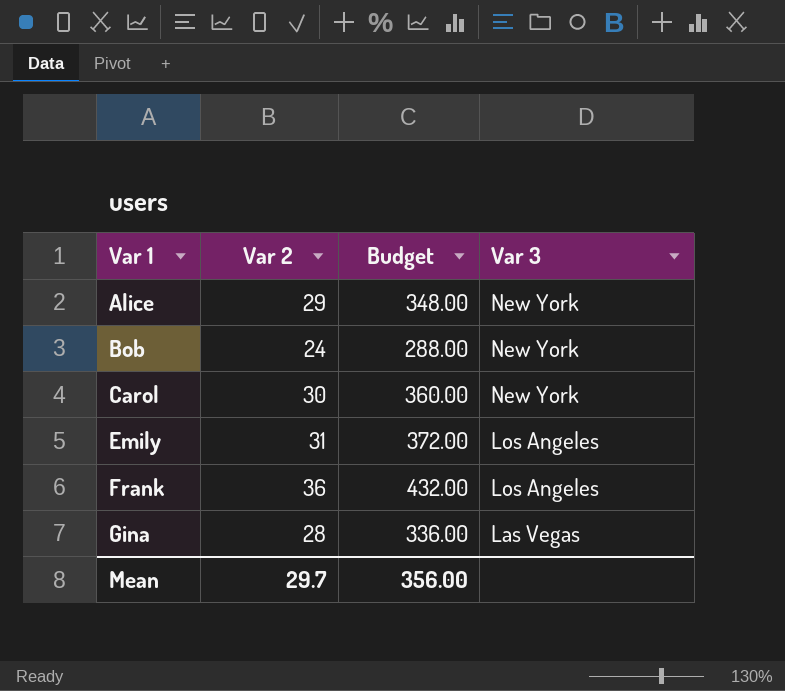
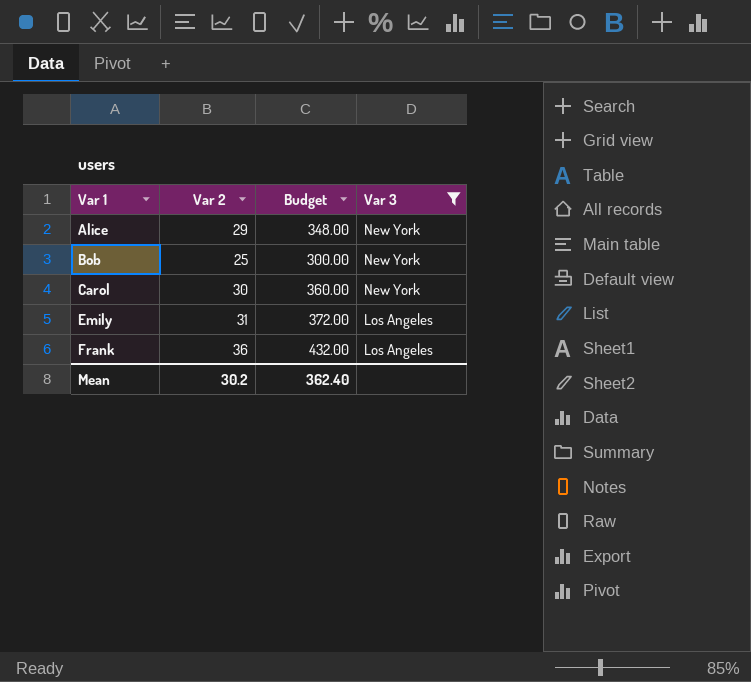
filter: none -> Var 3 != Las Vegas
Bob | Var 2: 24 -> 25
Bob | Budget: 288.00 -> 300.00
Mean | Var 2: 29.7 -> 30.2
Mean | Budget: 356.00 -> 362.40

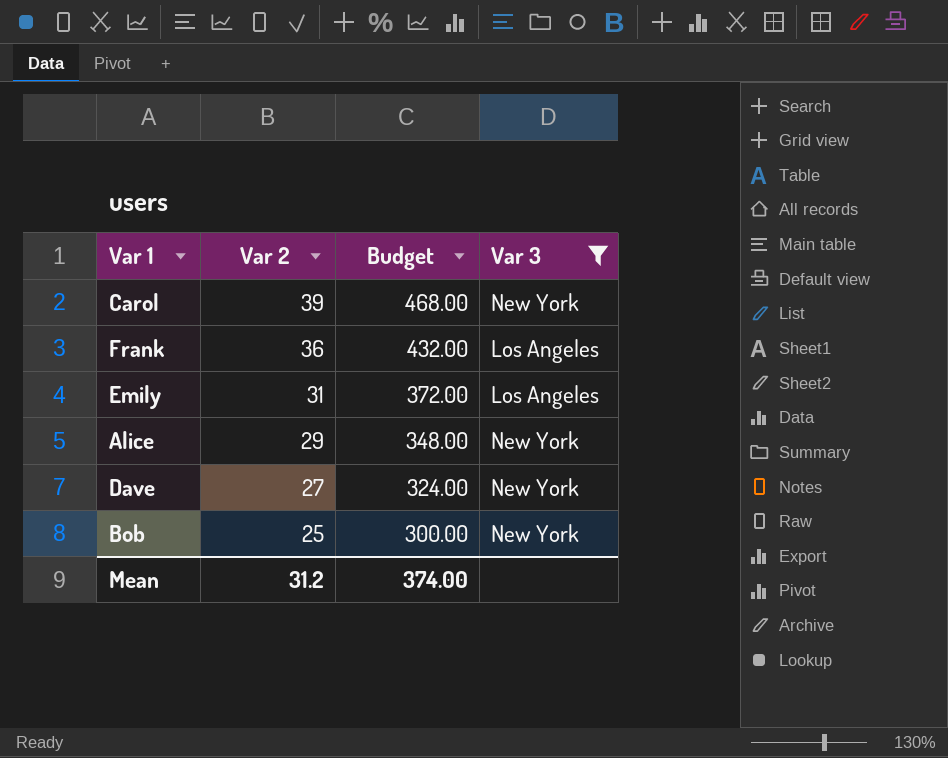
row order: Var 1 ascending -> Var 2 descending
Carol | Var 2: 30 -> 39
Carol | Budget: 360.00 -> 468.00
row Dave: none -> 27 | 324.00 | New York
Mean | Var 2: 30.2 -> 31.2
Mean | Budget: 362.40 -> 374.00

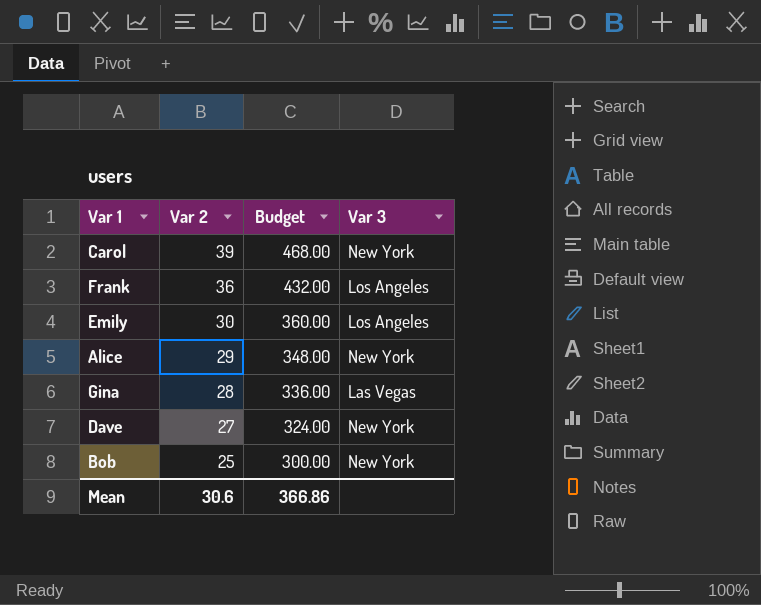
filter: Var 3 != Las Vegas -> none
Emily | Var 2: 31 -> 30
Emily | Budget: 372.00 -> 360.00
Mean | Var 2: 31.2 -> 30.6
Mean | Budget: 374.00 -> 366.86

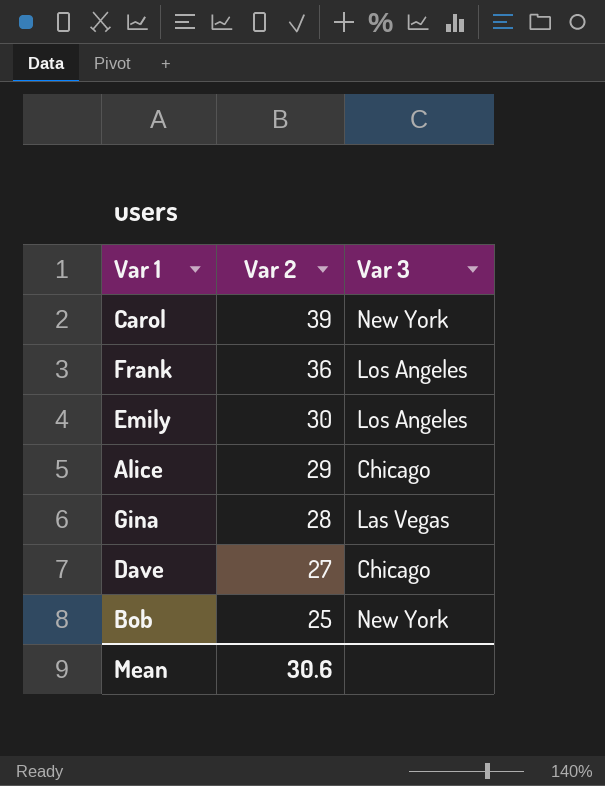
column Budget | formula: [Var 2] * 12 -> none
Alice | Var 3: New York -> Chicago
Dave | Var 3: New York -> Chicago

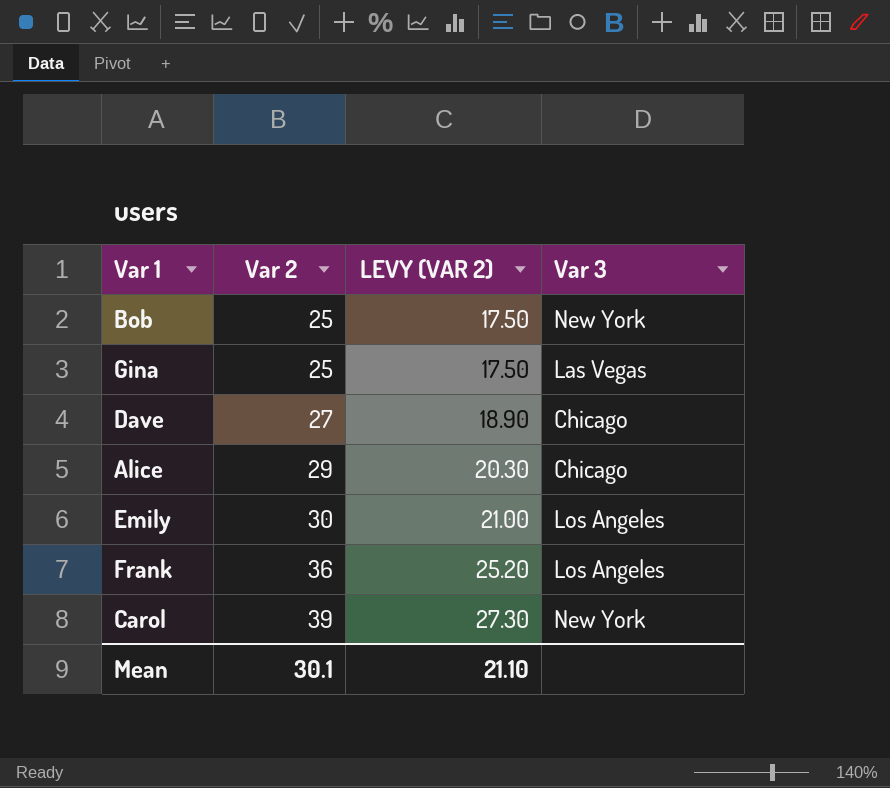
row order: Var 2 descending -> Var 2 ascending
column LEVY (VAR 2) | formula: none -> [Var 2] * 0.7
Gina | Var 2: 28 -> 25
Mean | Var 2: 30.6 -> 30.1

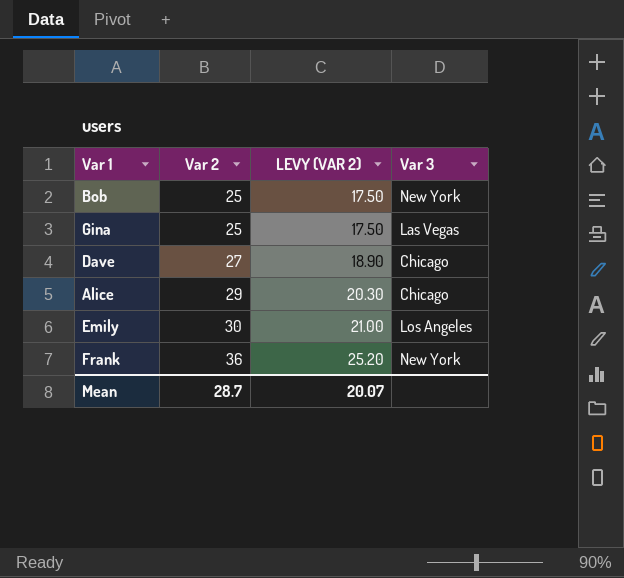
row Carol: 39 | 27.30 | New York -> none
Frank | Var 3: Los Angeles -> New York
Mean | Var 2: 30.1 -> 28.7
Mean | LEVY (VAR 2): 21.10 -> 20.07

